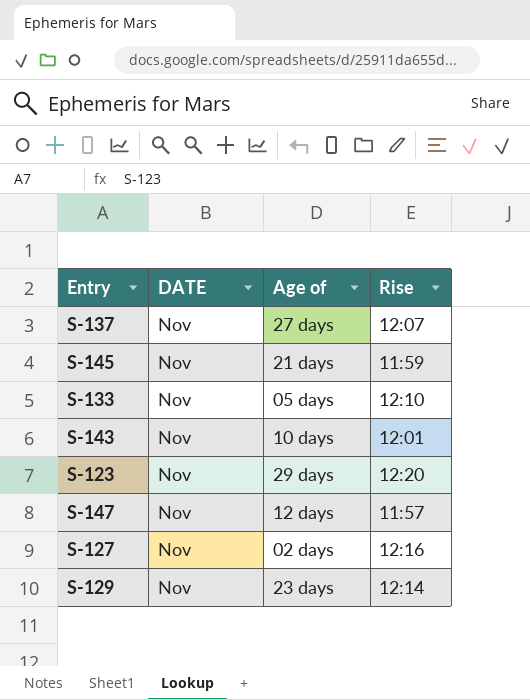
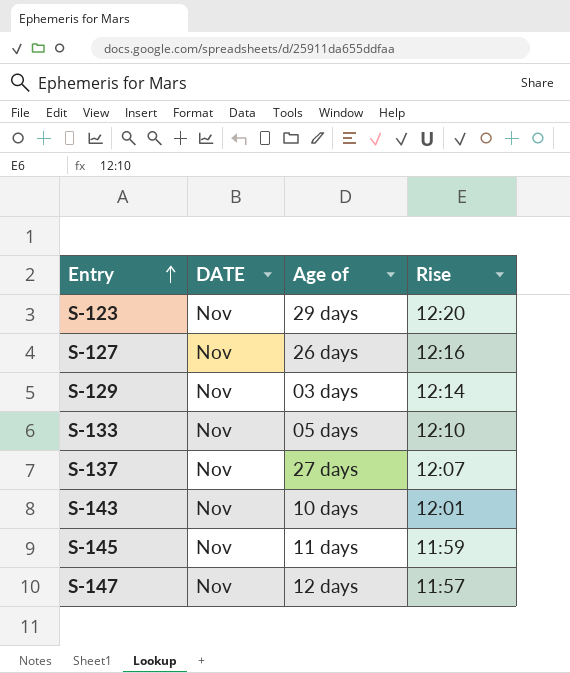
row order: none -> Entry ascending
S-127 | Age of: 02 days -> 26 days
S-129 | Age of: 23 days -> 03 days
S-145 | Age of: 21 days -> 11 days

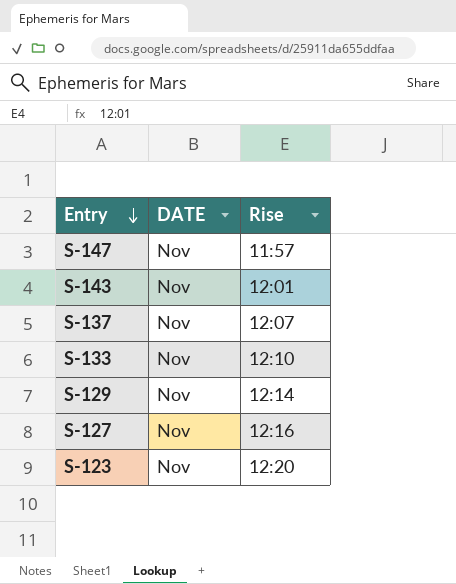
row order: Entry ascending -> Entry descending
column Age of | position: 3 -> none
row S-145: Nov | 11 days | 11:59 -> none

